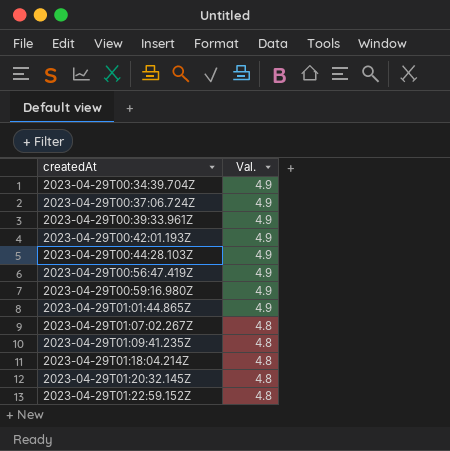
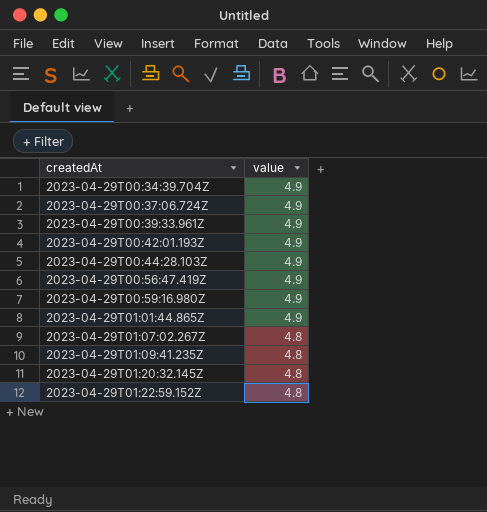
column name: Val. -> value
row 2023-04-29T01:18:04.214Z: 4.8 -> none

